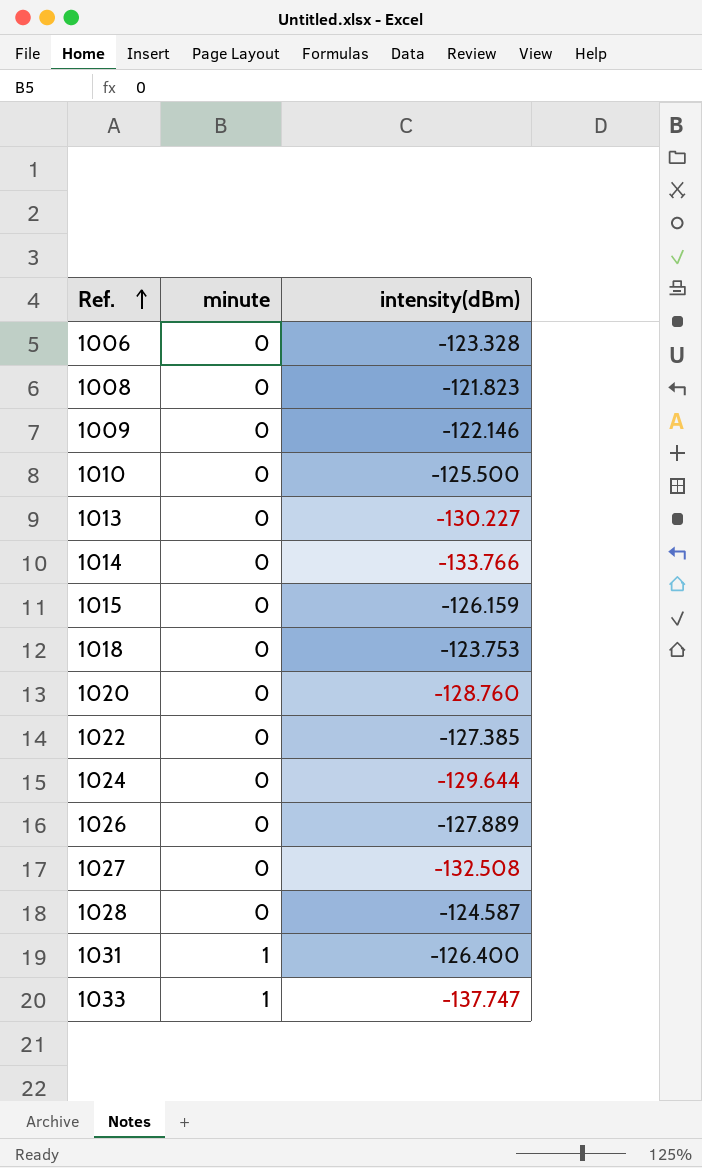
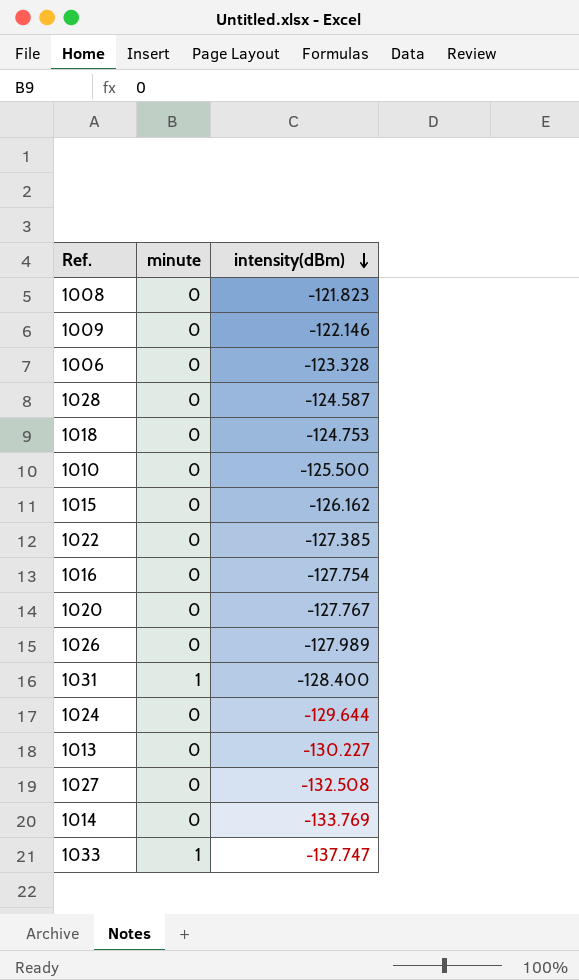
row order: Ref. ascending -> intensity(dBm) descending
1018 | intensity(dBm): -123.753 -> -124.753
1015 | intensity(dBm): -126.159 -> -126.162
row 1016: none -> 0 | -127.754
1020 | intensity(dBm): -128.760 -> -127.767
1026 | intensity(dBm): -127.889 -> -127.989
1031 | intensity(dBm): -126.400 -> -128.400
1014 | intensity(dBm): -133.766 -> -133.769

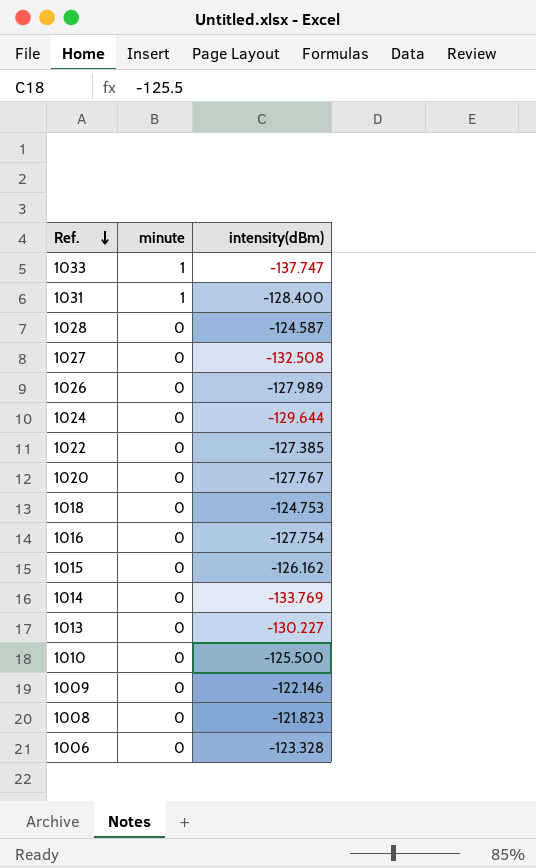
row order: intensity(dBm) descending -> Ref. descending

